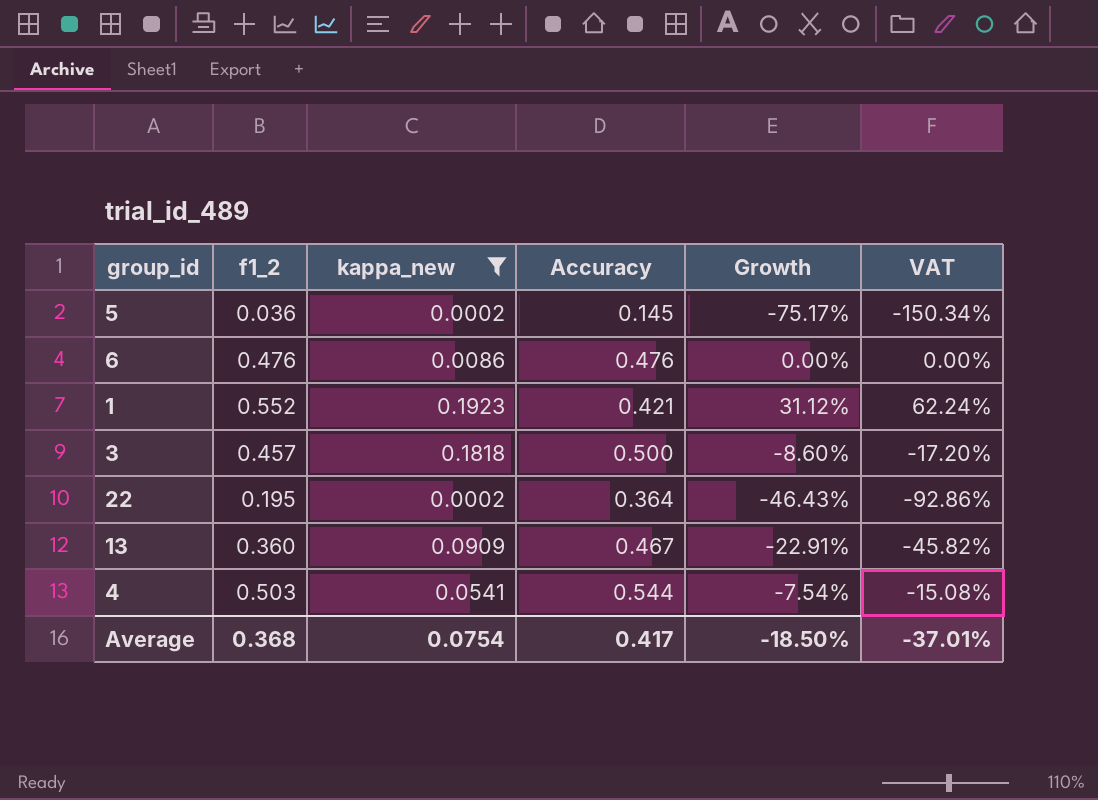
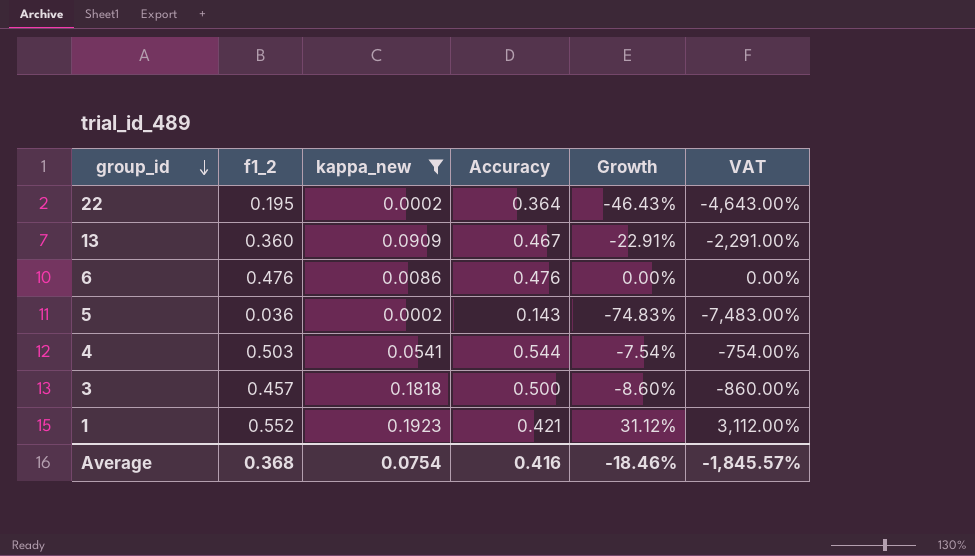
row order: none -> group_id descending
column VAT | formula: [Growth] * 2 -> [Growth] * 100
5 | Accuracy: 0.145 -> 0.143
5 | Growth: -75.17% -> -74.83%
Average | Accuracy: 0.417 -> 0.416
Average | Growth: -18.50% -> -18.46%
Average | VAT: -37.01% -> -1,845.57%

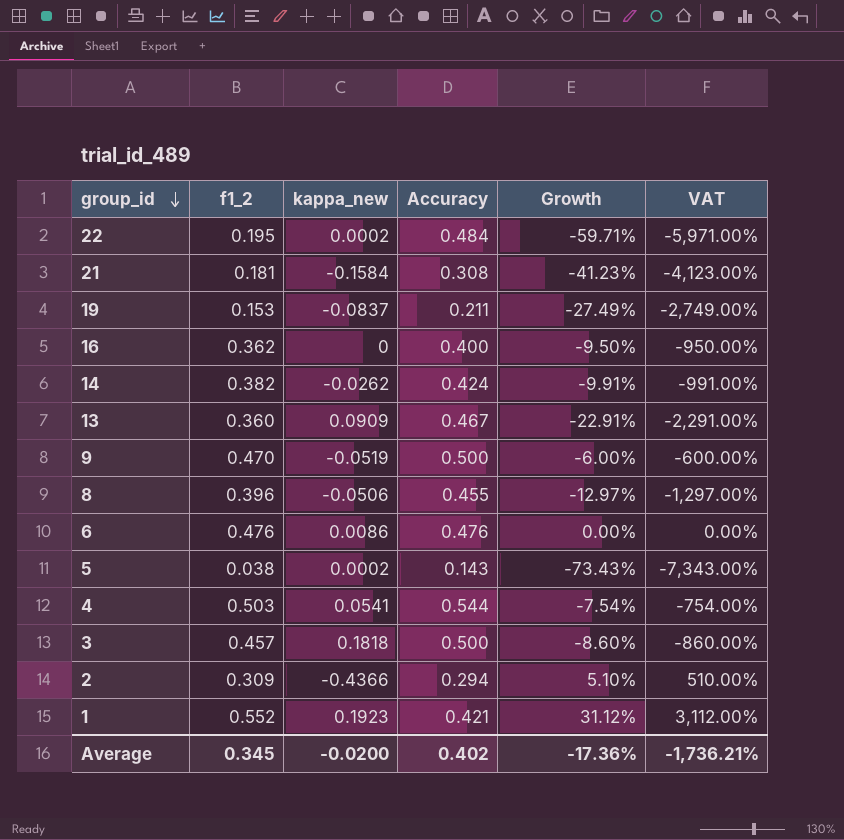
filter: kappa_new >= 0.0002 -> none
22 | Accuracy: 0.364 -> 0.484
22 | Growth: -46.43% -> -59.71%
22 | VAT: -4,643.00% -> -5,971.00%
5 | f1_2: 0.036 -> 0.038
5 | Growth: -74.83% -> -73.43%
5 | VAT: -7,483.00% -> -7,343.00%
Average | f1_2: 0.368 -> 0.345
Average | kappa_new: 0.0754 -> -0.0200
Average | Accuracy: 0.416 -> 0.402
Average | Growth: -18.46% -> -17.36%
Average | VAT: -1,845.57% -> -1,736.21%

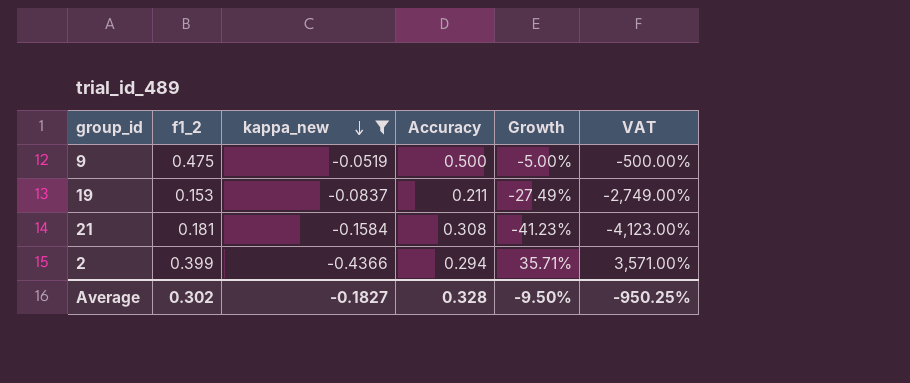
filter: none -> kappa_new <= -0.0519
row order: group_id descending -> kappa_new descending
9 | f1_2: 0.470 -> 0.475
9 | Growth: -6.00% -> -5.00%
9 | VAT: -600.00% -> -500.00%
2 | f1_2: 0.309 -> 0.399
2 | Growth: 5.10% -> 35.71%
2 | VAT: 510.00% -> 3,571.00%
Average | f1_2: 0.345 -> 0.302
Average | kappa_new: -0.0200 -> -0.1827
Average | Accuracy: 0.402 -> 0.328
Average | Growth: -17.36% -> -9.50%
Average | VAT: -1,736.21% -> -950.25%

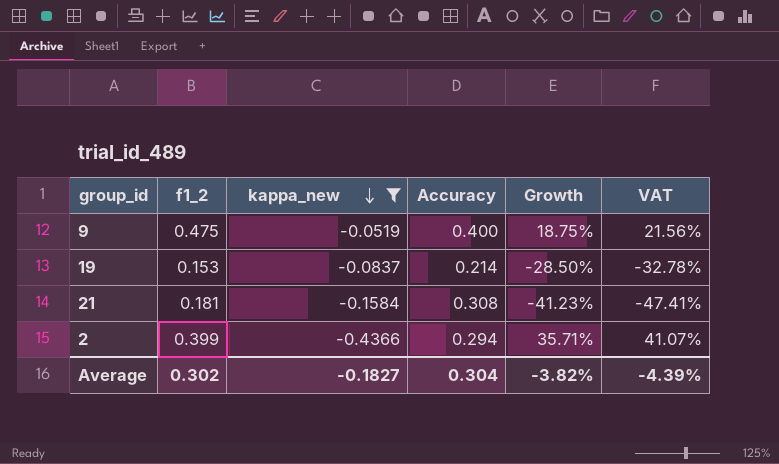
column VAT | formula: [Growth] * 100 -> [Growth] * 1.15
9 | Accuracy: 0.500 -> 0.400
9 | Growth: -5.00% -> 18.75%
19 | Accuracy: 0.211 -> 0.214
19 | Growth: -27.49% -> -28.50%
Average | Accuracy: 0.328 -> 0.304
Average | Growth: -9.50% -> -3.82%
Average | VAT: -950.25% -> -4.39%

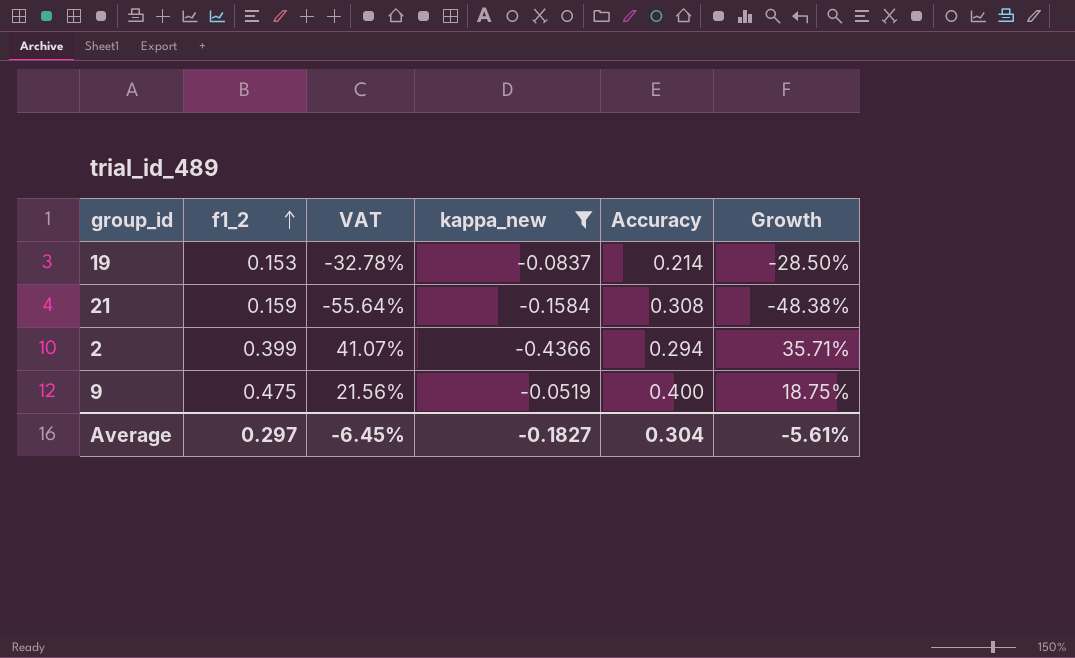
row order: kappa_new descending -> f1_2 ascending
column VAT | position: 6 -> 3
21 | f1_2: 0.181 -> 0.159
21 | VAT: -47.41% -> -55.64%
21 | Growth: -41.23% -> -48.38%
Average | f1_2: 0.302 -> 0.297
Average | VAT: -4.39% -> -6.45%
Average | Growth: -3.82% -> -5.61%

